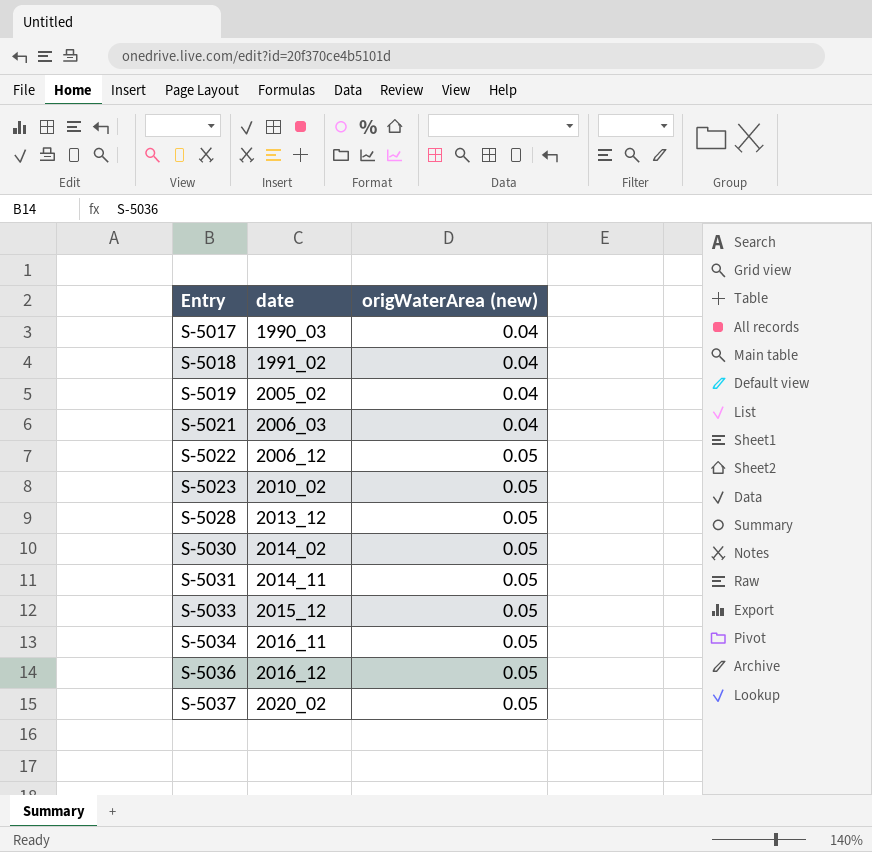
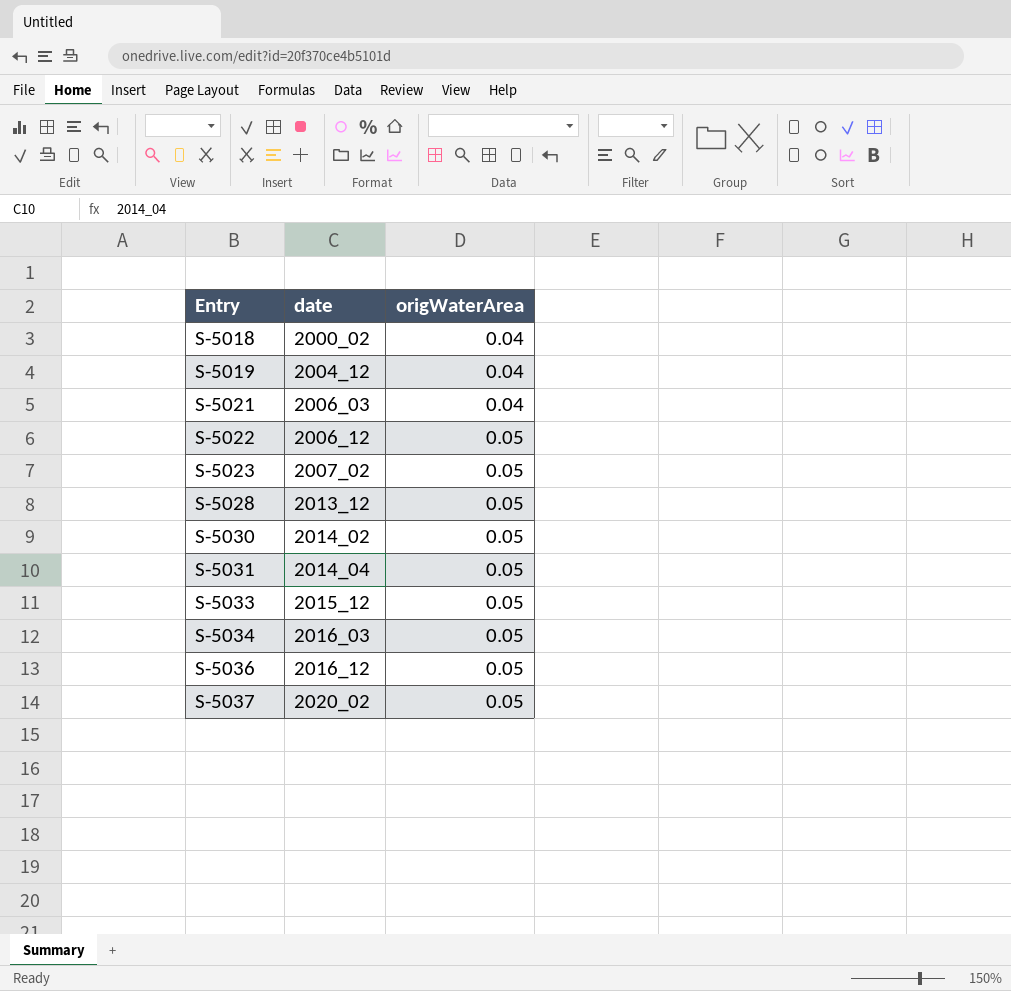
column name: origWaterArea (new) -> origWaterArea
row S-5017: 1990_03 | 0.04 -> none
S-5018 | date: 1991_02 -> 2000_02
S-5019 | date: 2005_02 -> 2004_12
S-5023 | date: 2010_02 -> 2007_02
S-5031 | date: 2014_11 -> 2014_04
S-5034 | date: 2016_11 -> 2016_03

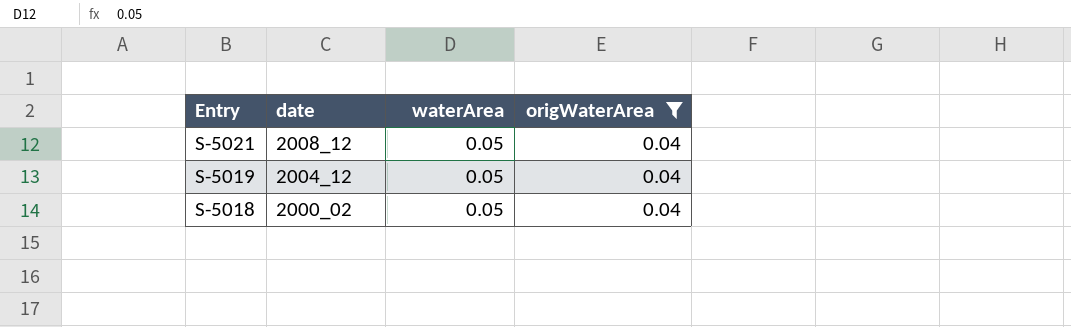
filter: none -> origWaterArea = 0.04
row order: Entry ascending -> Entry descending
column waterArea | position: none -> 3
S-5021 | date: 2006_03 -> 2008_12

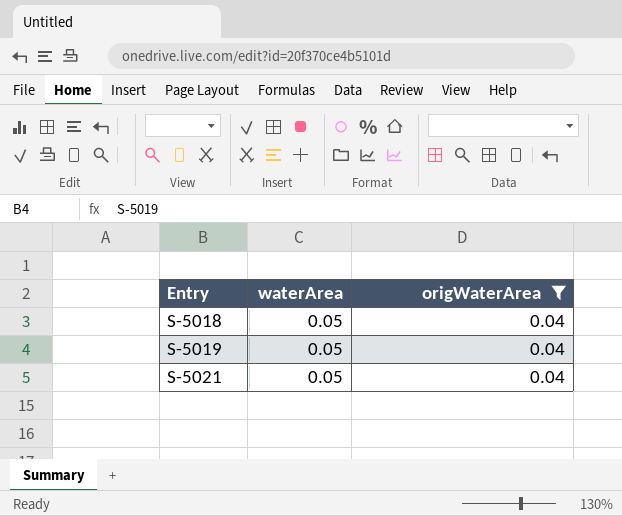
row order: Entry descending -> Entry ascending
column date | position: 2 -> none

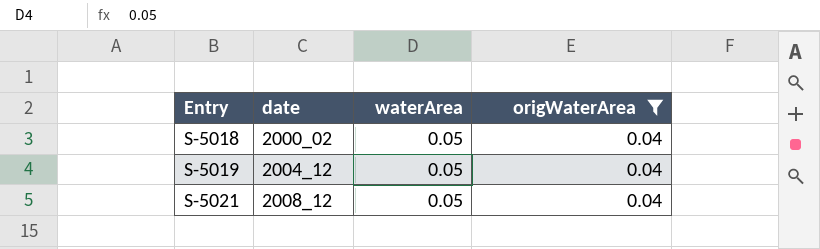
column date | position: none -> 2

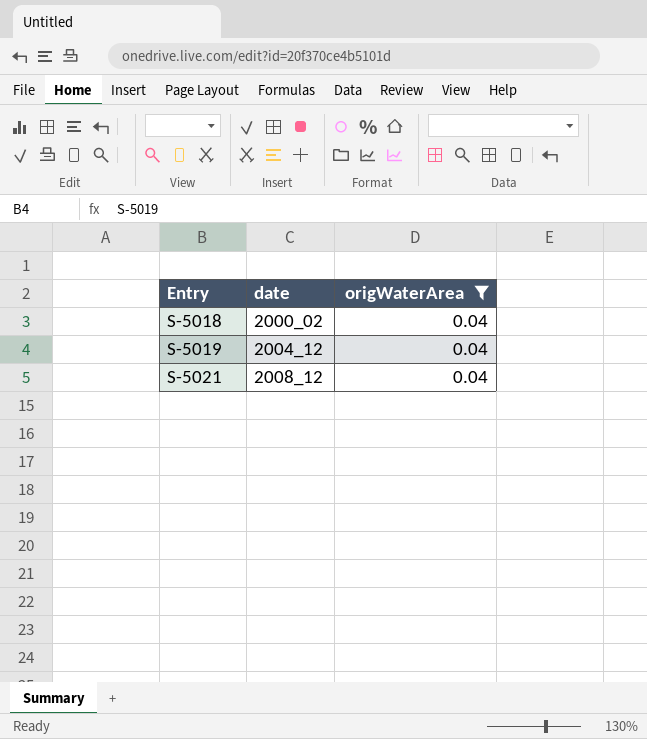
column waterArea | position: 3 -> none

